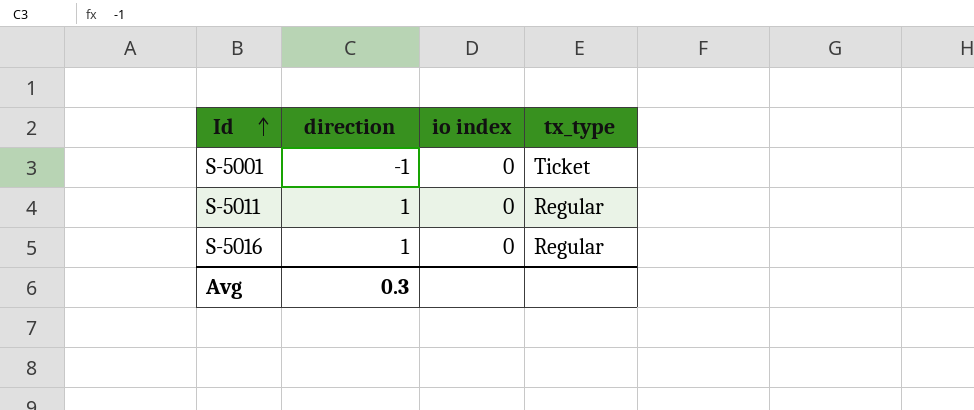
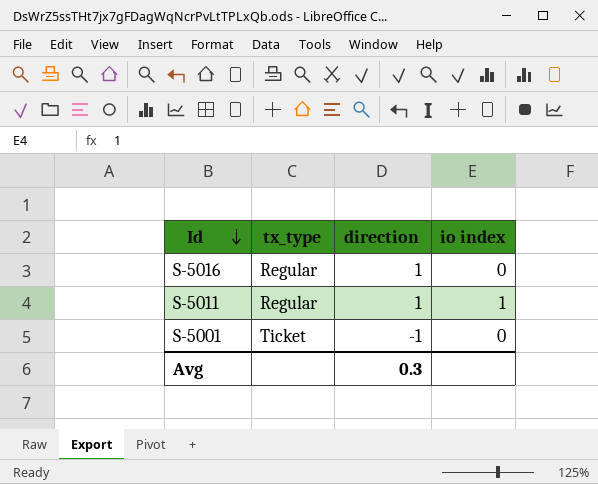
row order: Id ascending -> Id descending
column tx_type | position: 4 -> 2
S-5011 | io index: 0 -> 1

